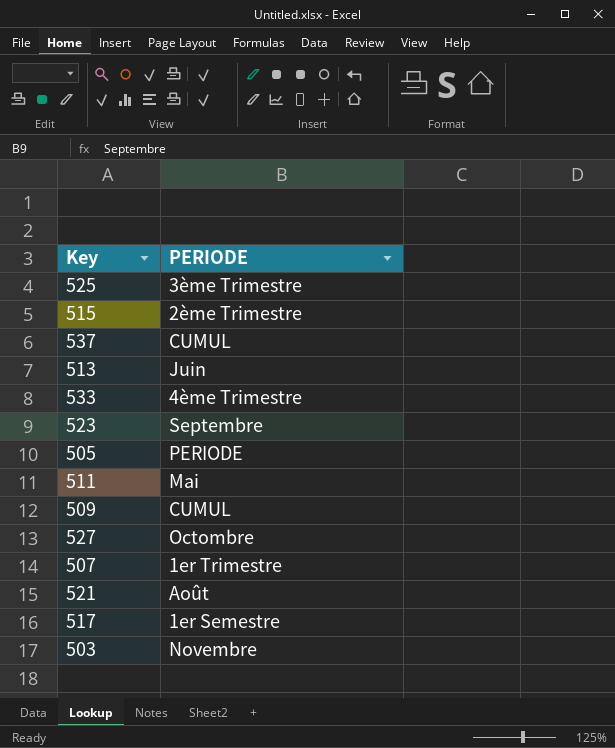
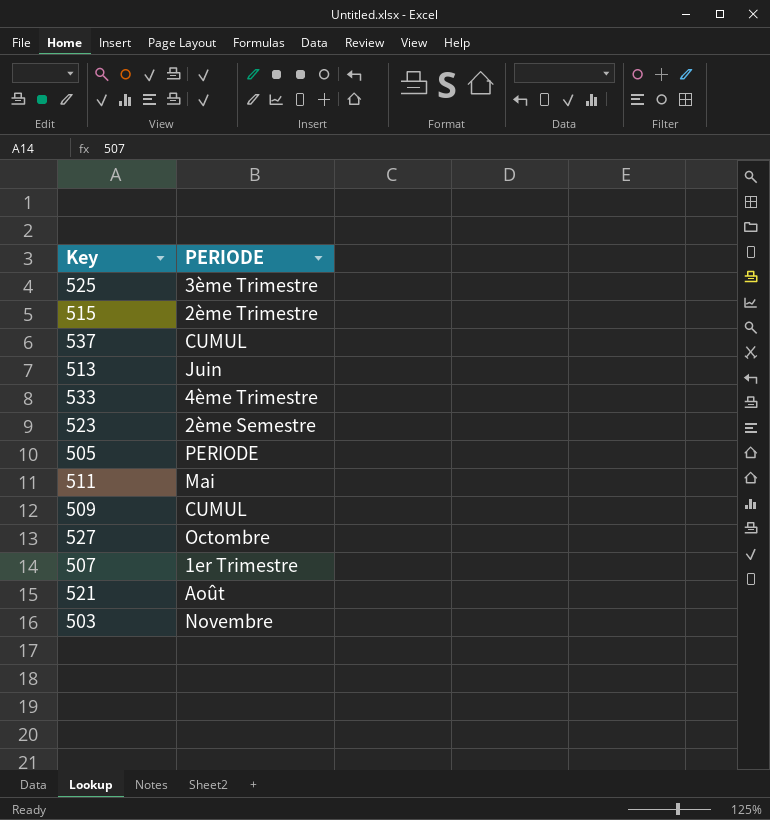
row 517: 1er Semestre -> none
523 | PERIODE: Septembre -> 2ème Semestre

